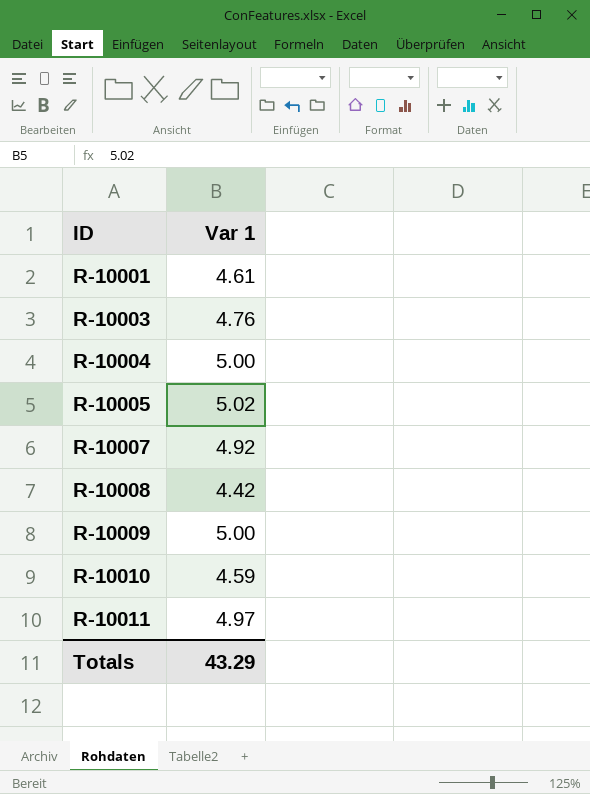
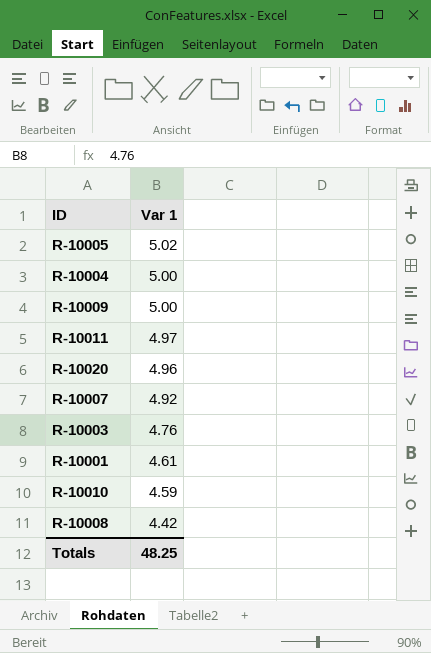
row order: ID ascending -> Var 1 descending
row R-10020: none -> 4.96
Totals | Var 1: 43.29 -> 48.25

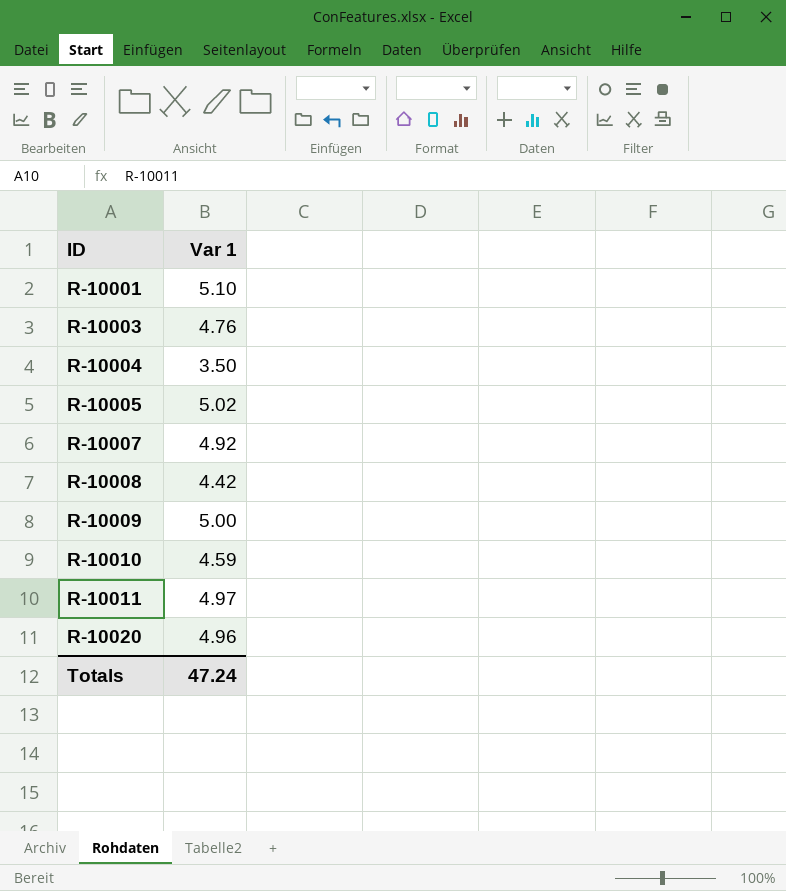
row order: Var 1 descending -> ID ascending
R-10001 | Var 1: 4.61 -> 5.10
R-10004 | Var 1: 5.00 -> 3.50
Totals | Var 1: 48.25 -> 47.24

